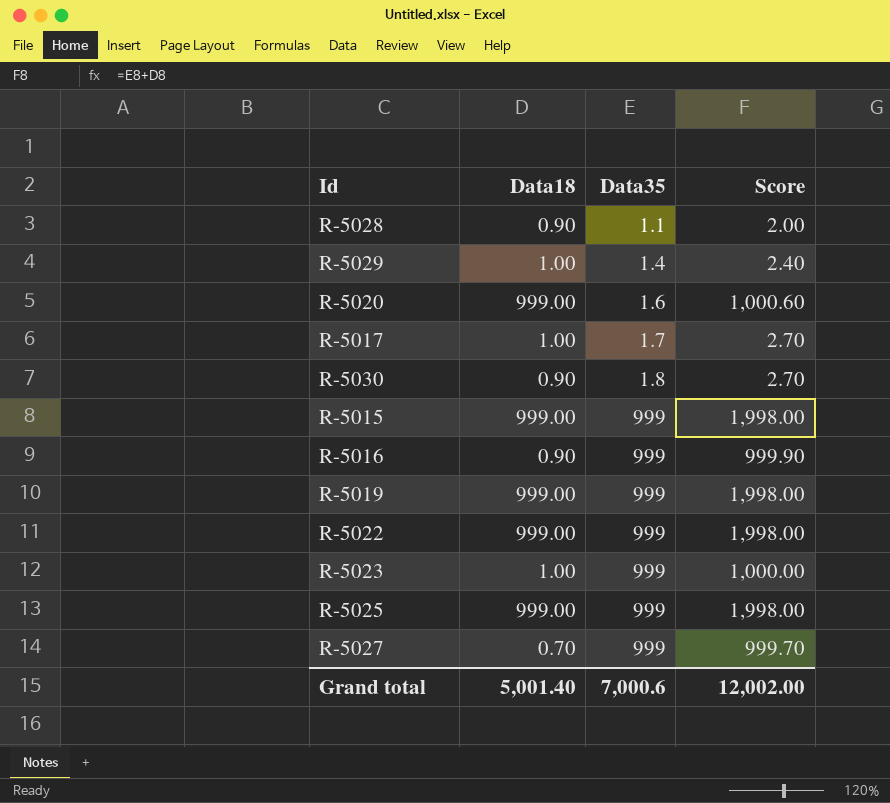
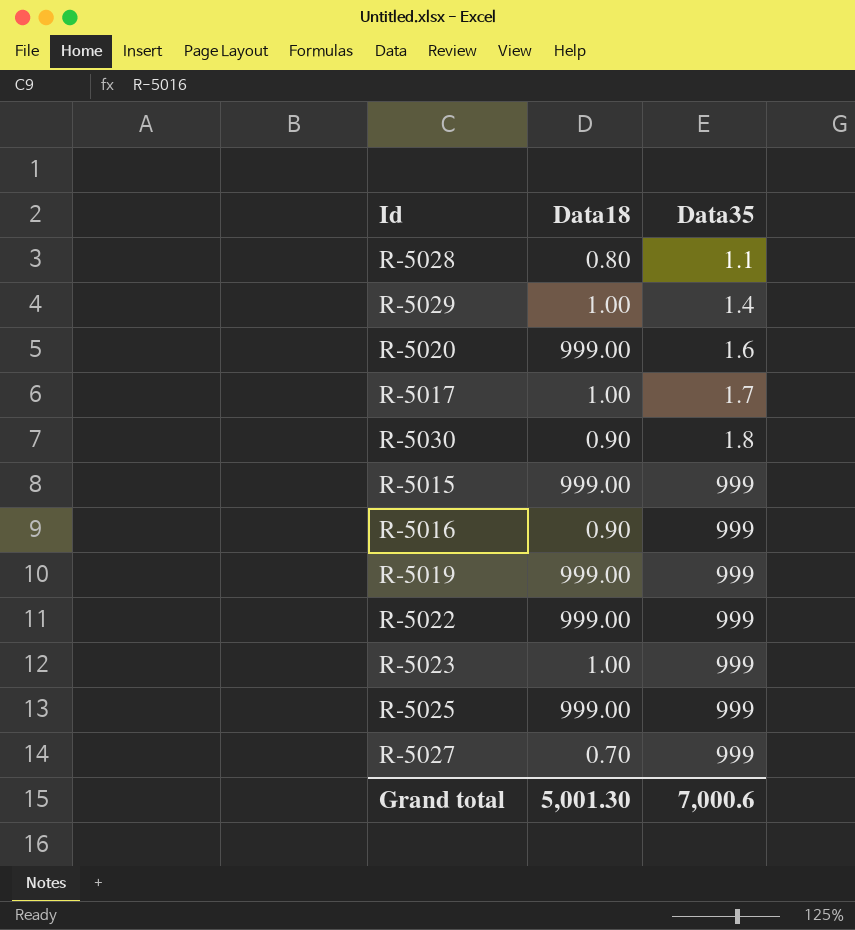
column Score | formula: [Data18] + [Data35] -> none
R-5028 | Data18: 0.90 -> 0.80
Grand total | Data18: 5,001.40 -> 5,001.30

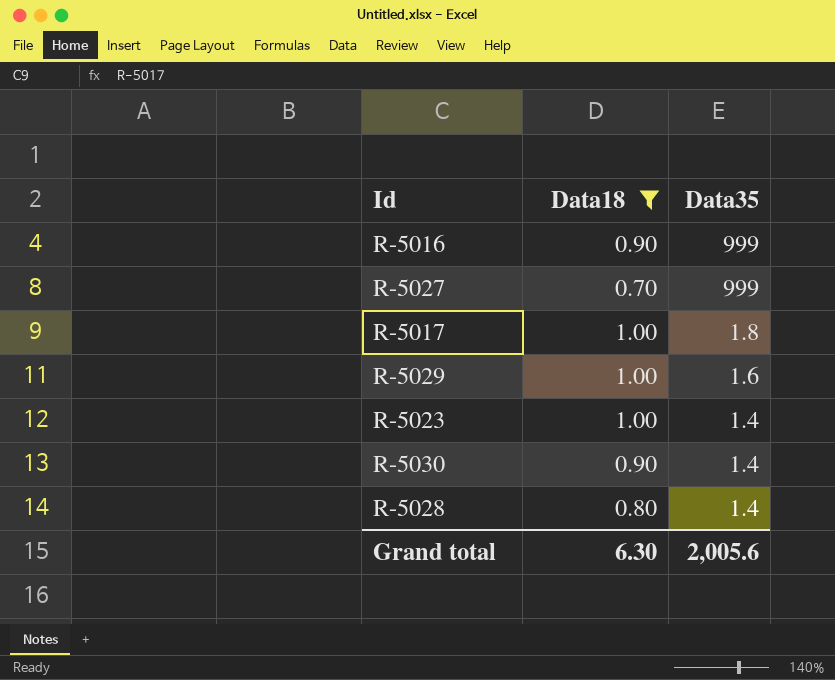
filter: none -> Data18 != 999.00
row order: Data35 ascending -> Data35 descending
R-5017 | Data35: 1.7 -> 1.8
R-5029 | Data35: 1.4 -> 1.6
R-5023 | Data35: 999 -> 1.4
R-5030 | Data35: 1.8 -> 1.4
R-5028 | Data35: 1.1 -> 1.4
Grand total | Data18: 5,001.30 -> 6.30
Grand total | Data35: 7,000.6 -> 2,005.6

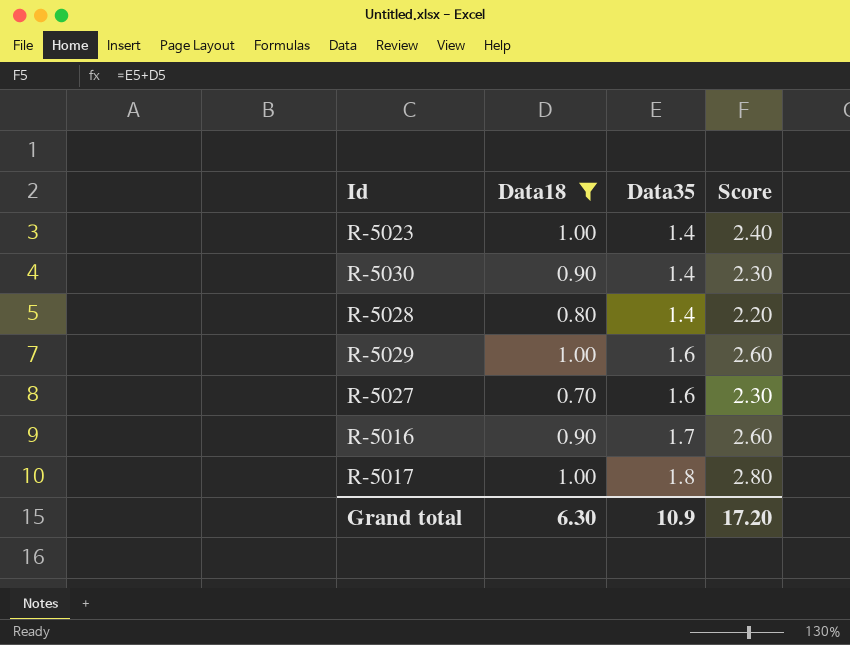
row order: Data35 descending -> Data35 ascending
column Score | formula: none -> [Data18] + [Data35]
R-5027 | Data35: 999 -> 1.6
R-5016 | Data35: 999 -> 1.7
Grand total | Data35: 2,005.6 -> 10.9

